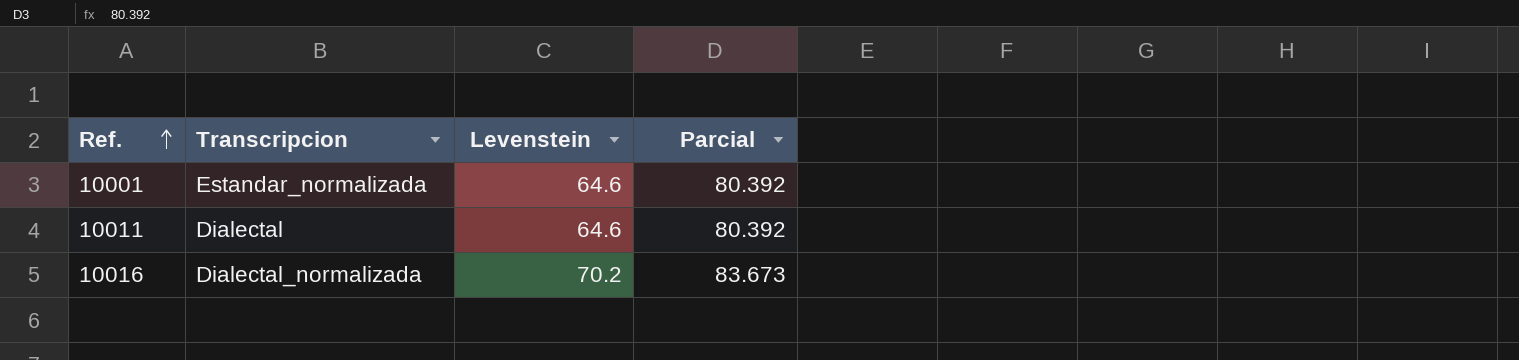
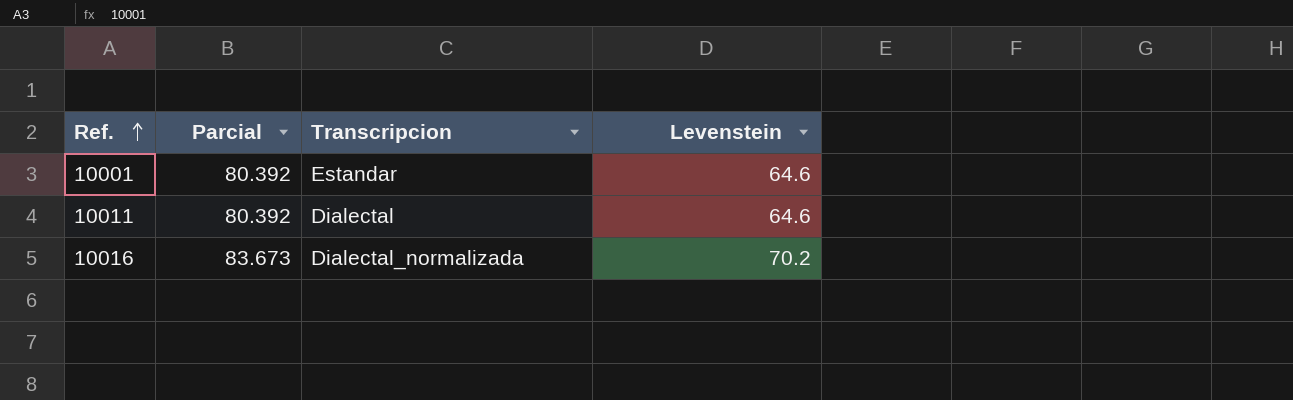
column Parcial | position: 4 -> 2
10001 | Transcripcion: Estandar_normalizada -> Estandar

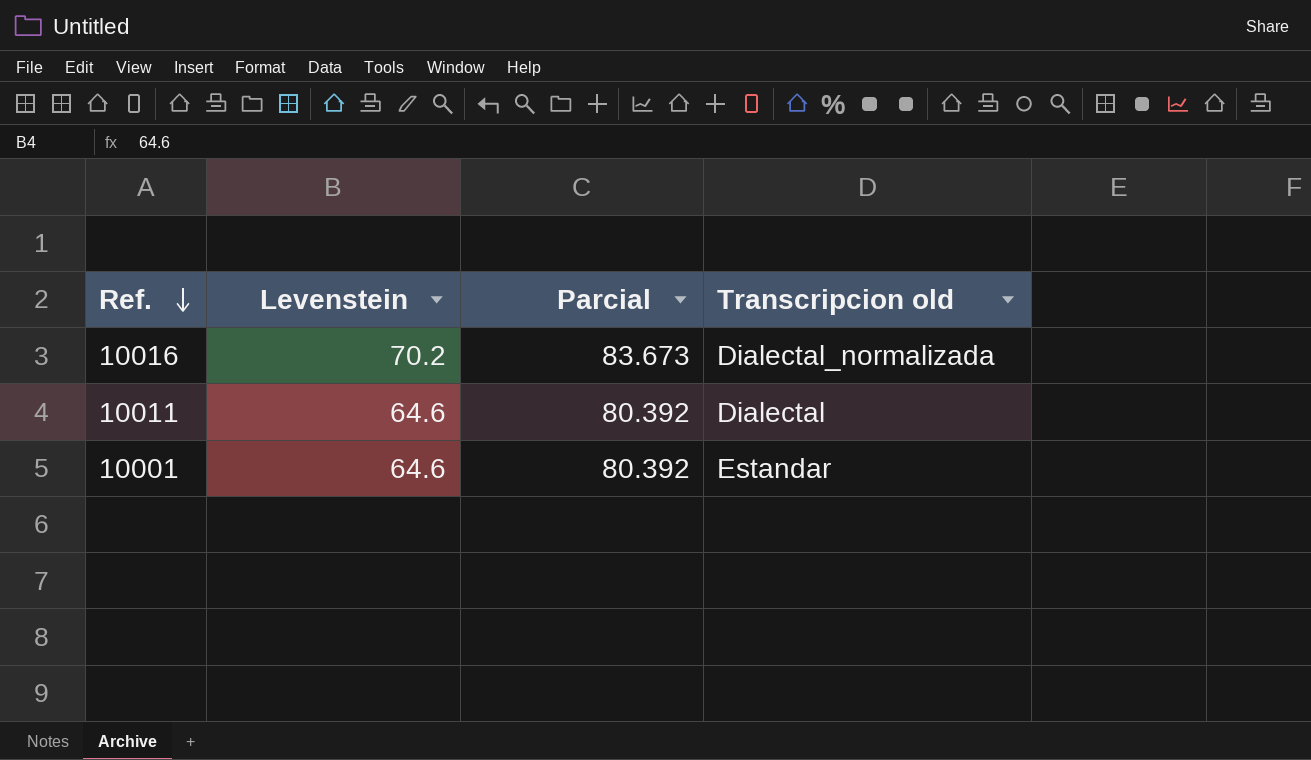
row order: Ref. ascending -> Ref. descending
column Levenstein | position: 4 -> 2
column name: Transcripcion -> Transcripcion old

